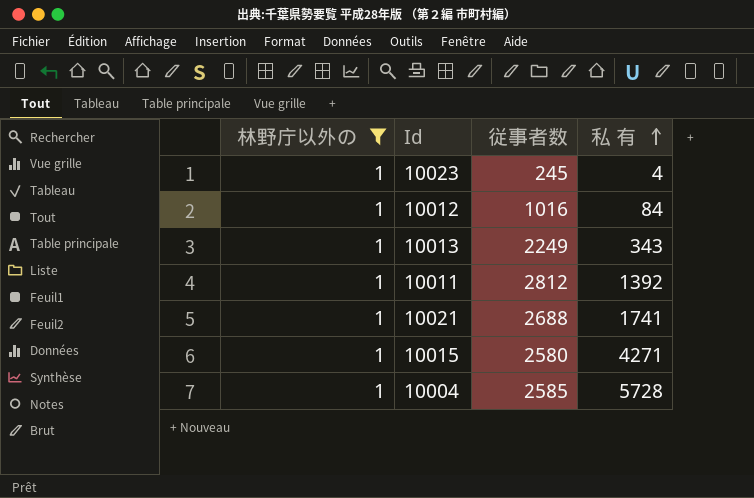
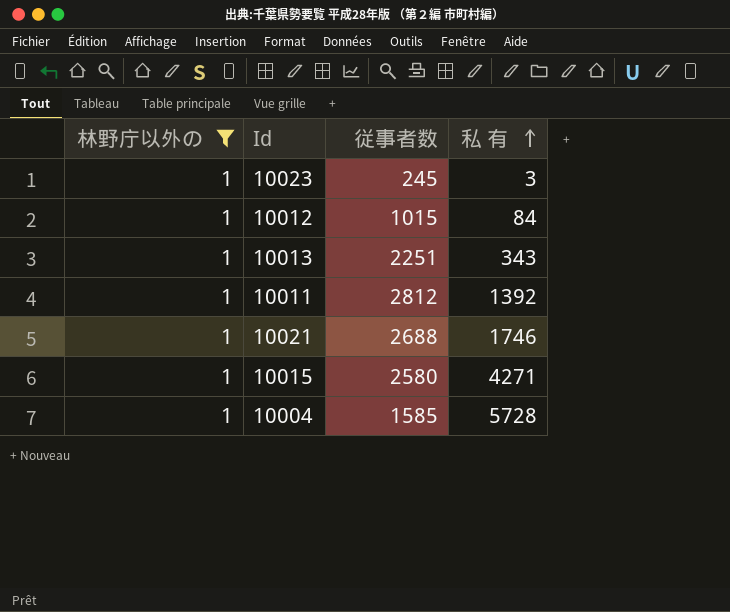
10023 | 私 有: 4 -> 3
10012 | 従事者数: 1016 -> 1015
10013 | 従事者数: 2249 -> 2251
10021 | 私 有: 1741 -> 1746
10004 | 従事者数: 2585 -> 1585

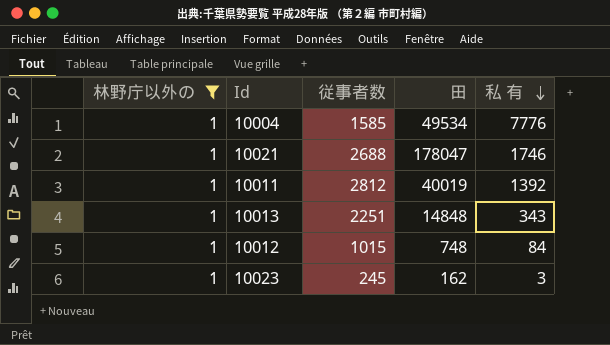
row order: 私 有 ascending -> 私 有 descending
column 田 | position: none -> 4
row 10015: 1 | 2580 | 4271 -> none
10004 | 私 有: 5728 -> 7776

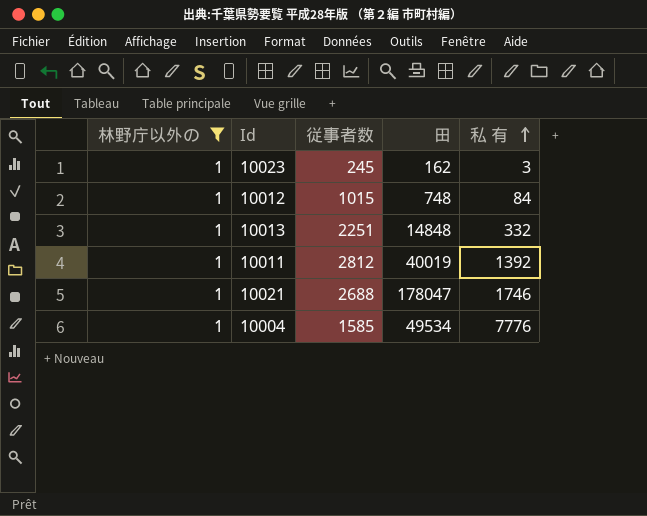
row order: 私 有 descending -> 私 有 ascending
10013 | 私 有: 343 -> 332

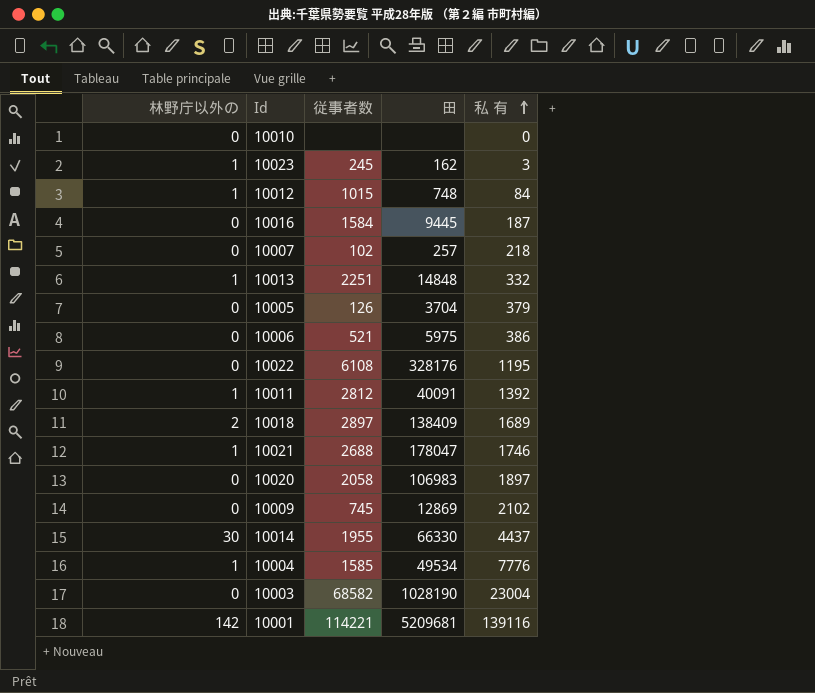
filter: 林野庁以外の = 1 -> none
10011 | 田: 40019 -> 40091

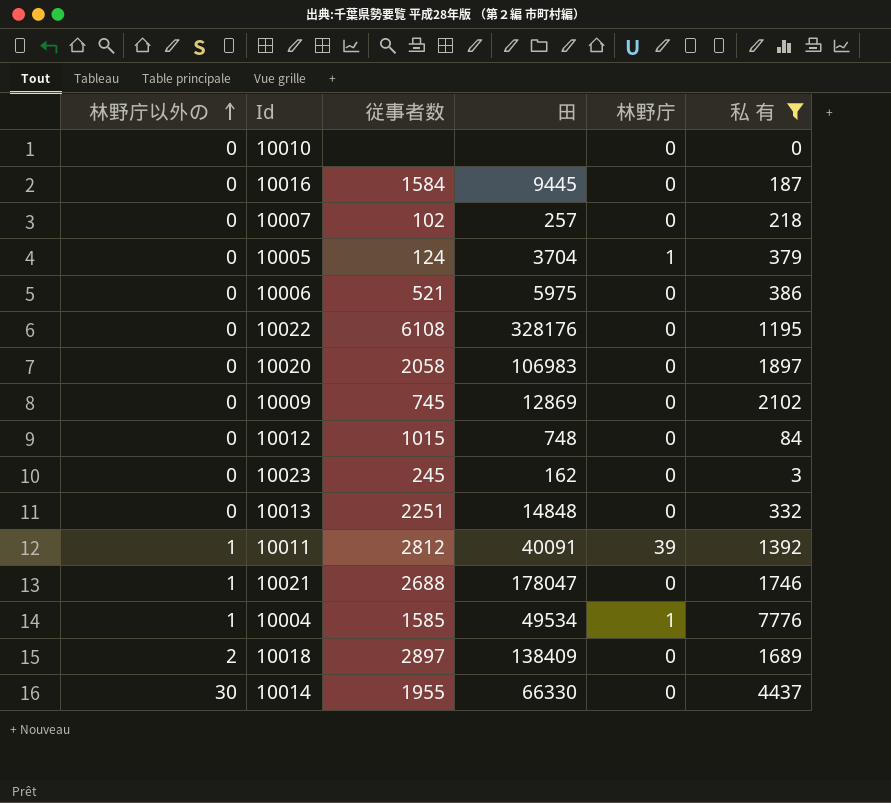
filter: none -> 私 有 <= 7776
row order: 私 有 ascending -> 林野庁以外の ascending
column 林野庁 | position: none -> 5
10005 | 従事者数: 126 -> 124
10012 | 林野庁以外の: 1 -> 0
10023 | 林野庁以外の: 1 -> 0
10013 | 林野庁以外の: 1 -> 0

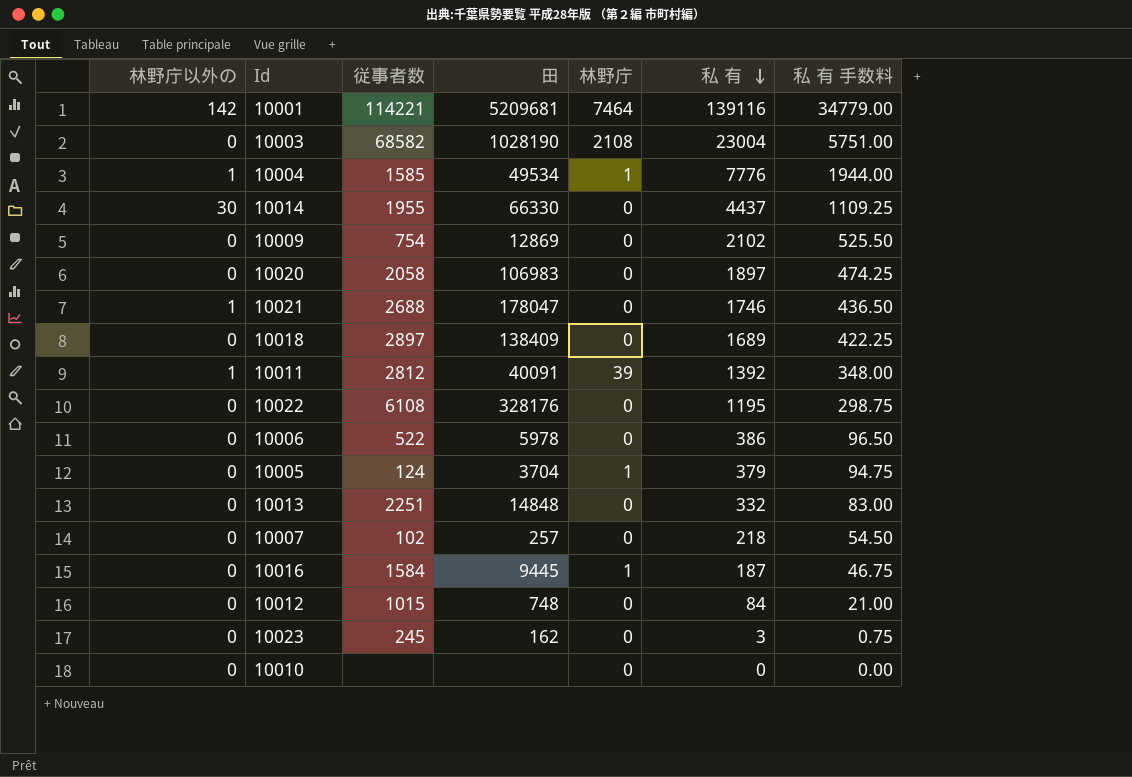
filter: 私 有 <= 7776 -> none
row order: 林野庁以外の ascending -> 私 有 descending
column 私 有 手数料 | formula: none -> [私 有] * 0.25
10009 | 従事者数: 745 -> 754
10018 | 林野庁以外の: 2 -> 0
10006 | 従事者数: 521 -> 522
10006 | 田: 5975 -> 5978
10016 | 林野庁: 0 -> 1

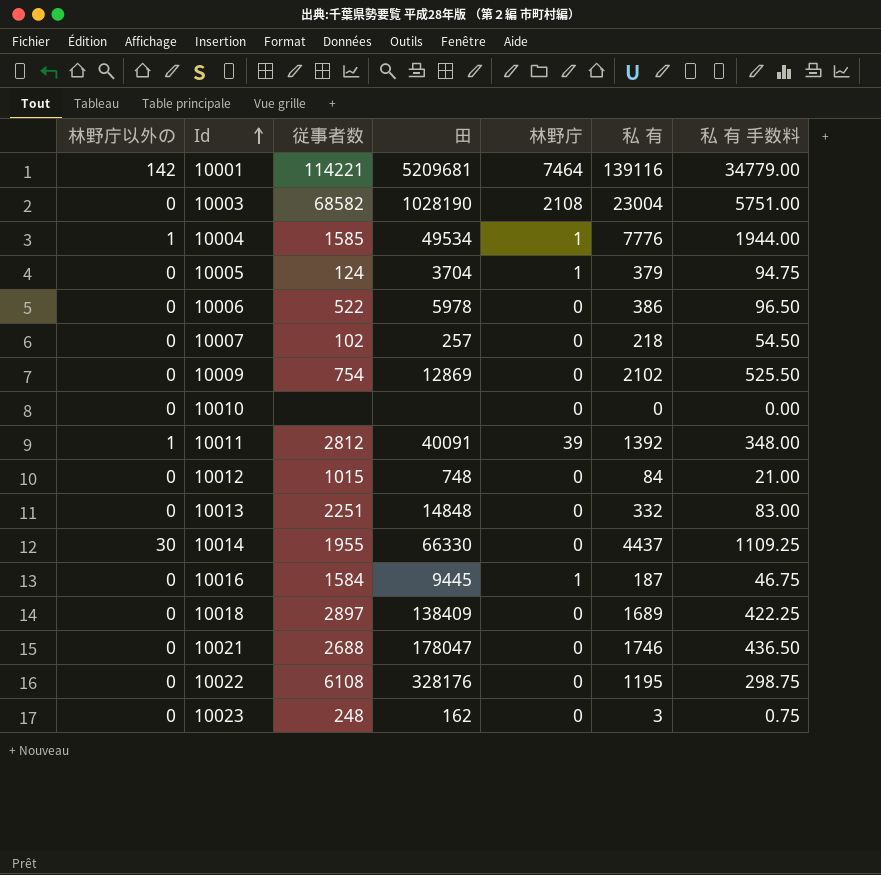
row order: 私 有 descending -> Id ascending
row 10020: 0 | 2058 | 106983 | 0 | 1897 | 474.25 -> none
10021 | 林野庁以外の: 1 -> 0
10023 | 従事者数: 245 -> 248

